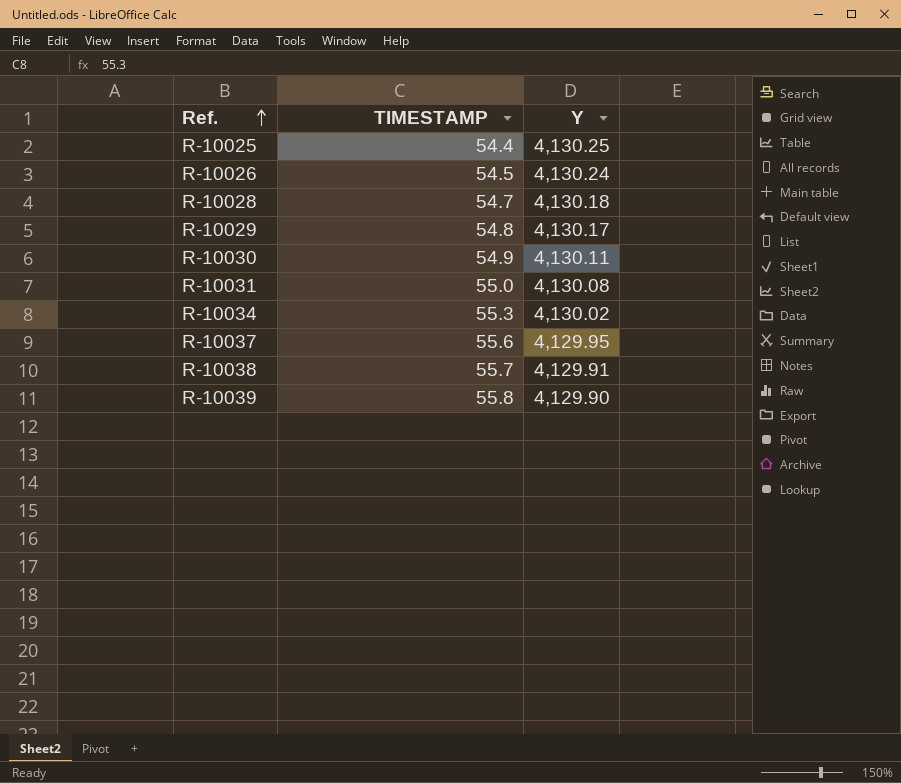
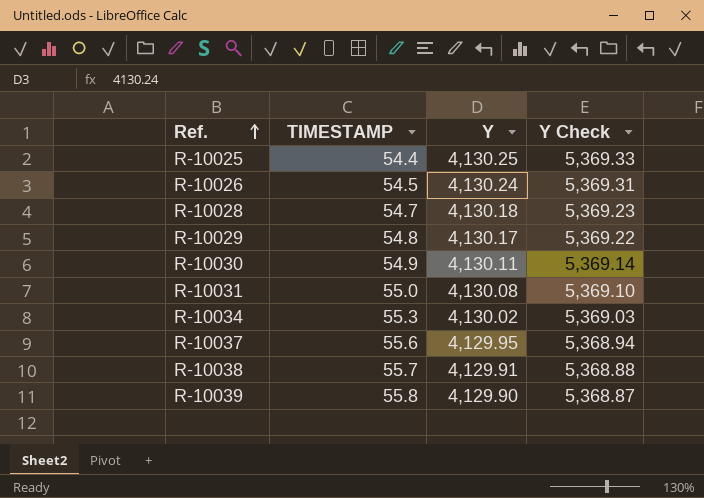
column Y Check | formula: none -> [Y] * 1.3

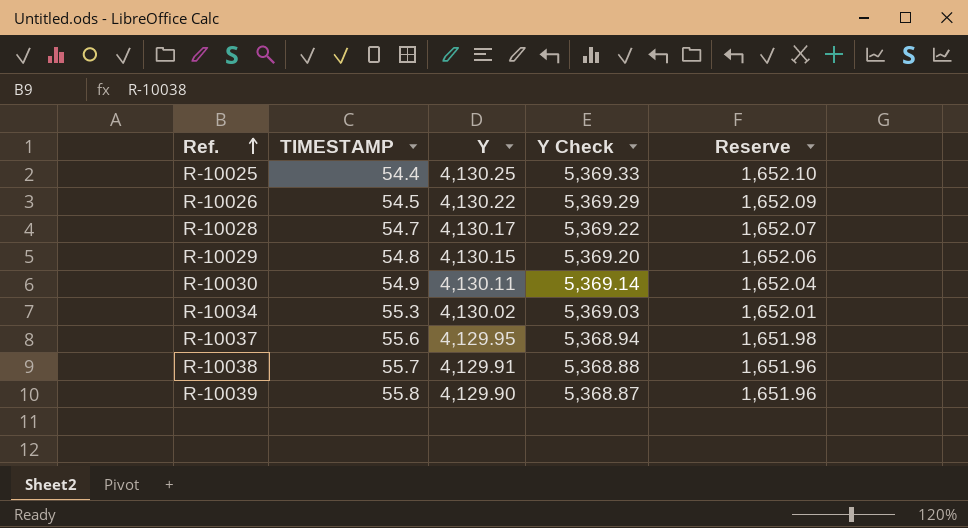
column Reserve | formula: none -> [Y] * 0.4
row R-10031: 55.0 | 4,130.08 | 5,369.10 -> none
R-10026 | Y: 4,130.24 -> 4,130.22
R-10026 | Y Check: 5,369.31 -> 5,369.29
R-10028 | Y: 4,130.18 -> 4,130.17
R-10028 | Y Check: 5,369.23 -> 5,369.22
R-10029 | Y: 4,130.17 -> 4,130.15
R-10029 | Y Check: 5,369.22 -> 5,369.20

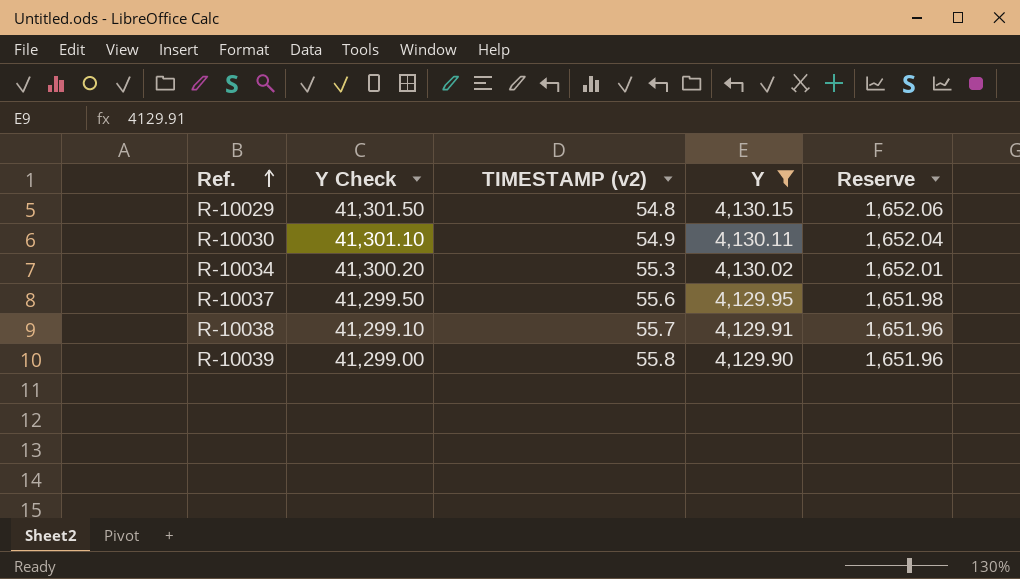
filter: none -> Y <= 4,130.15
column Y Check | formula: [Y] * 1.3 -> [Y] * 10
column Y Check | position: 4 -> 2
column name: TIMESTAMP -> TIMESTAMP (v2)

